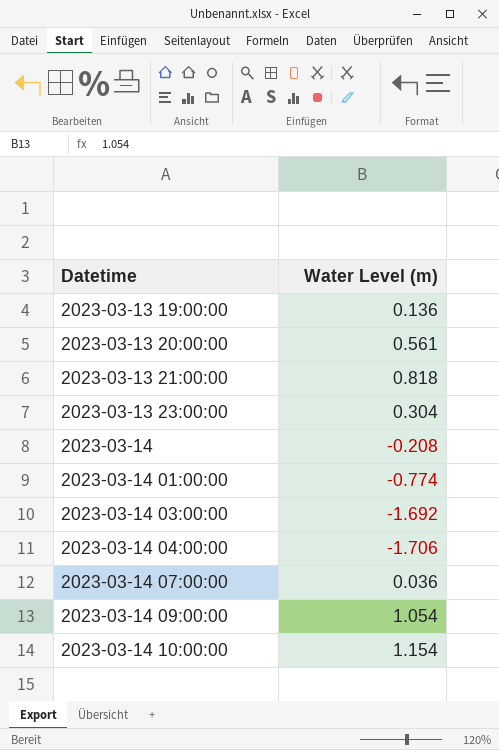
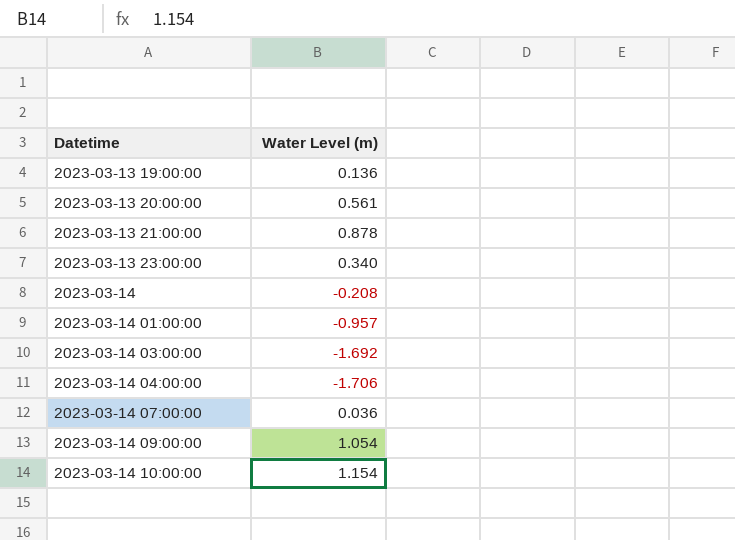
2023-03-13 21:00:00 | Water Level (m): 0.818 -> 0.878
2023-03-13 23:00:00 | Water Level (m): 0.304 -> 0.340
2023-03-14 01:00:00 | Water Level (m): -0.774 -> -0.957

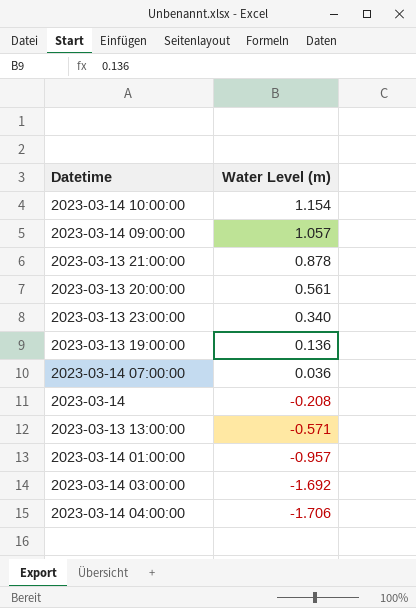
row order: Datetime ascending -> Water Level (m) descending
2023-03-14 09:00:00 | Water Level (m): 1.054 -> 1.057
row 2023-03-13 13:00:00: none -> -0.571

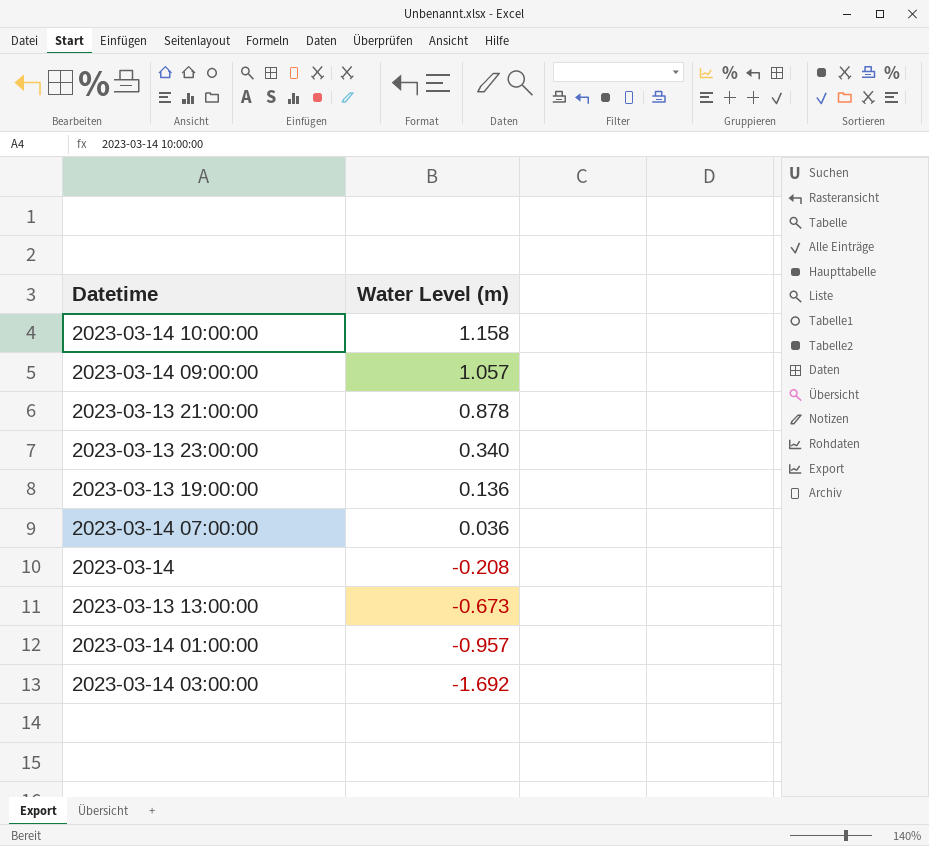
row 2023-03-13 20:00:00: 0.561 -> none
row 2023-03-14 04:00:00: -1.706 -> none
2023-03-14 10:00:00 | Water Level (m): 1.154 -> 1.158
2023-03-13 13:00:00 | Water Level (m): -0.571 -> -0.673

